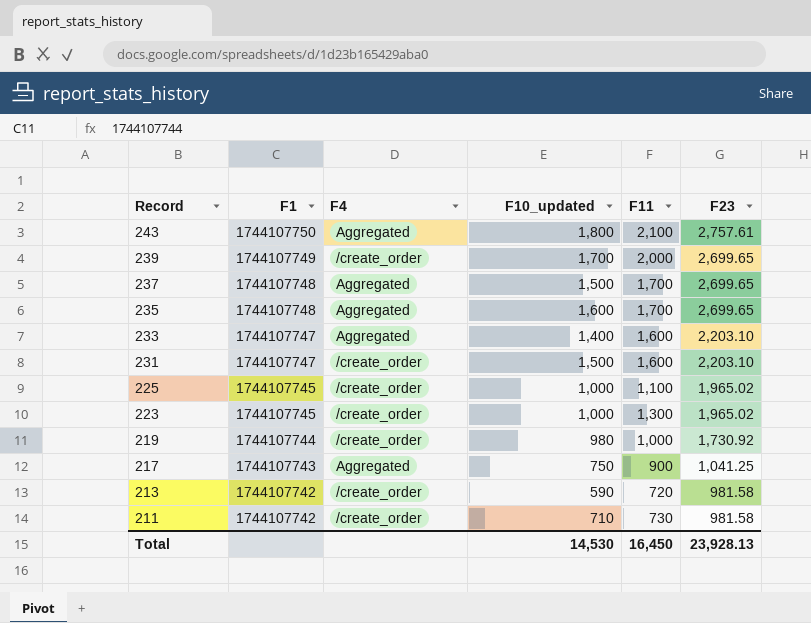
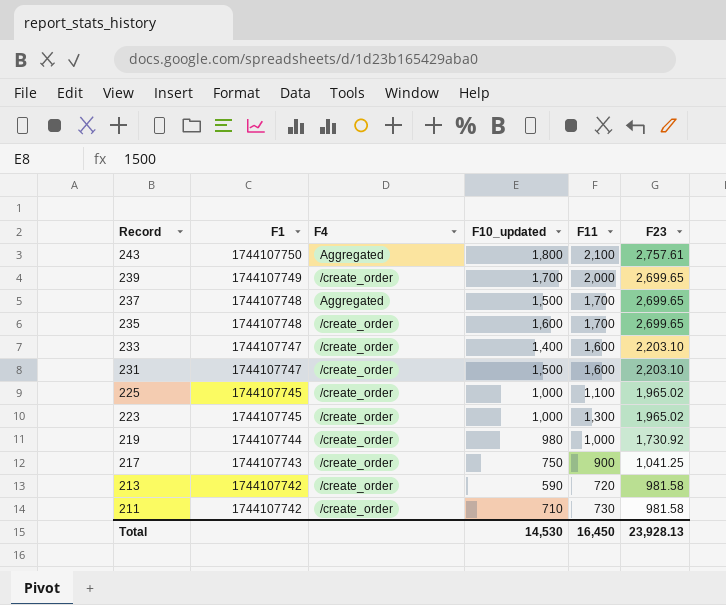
235 | F4: Aggregated -> /create_order
233 | F4: Aggregated -> /create_order
217 | F4: Aggregated -> /create_order

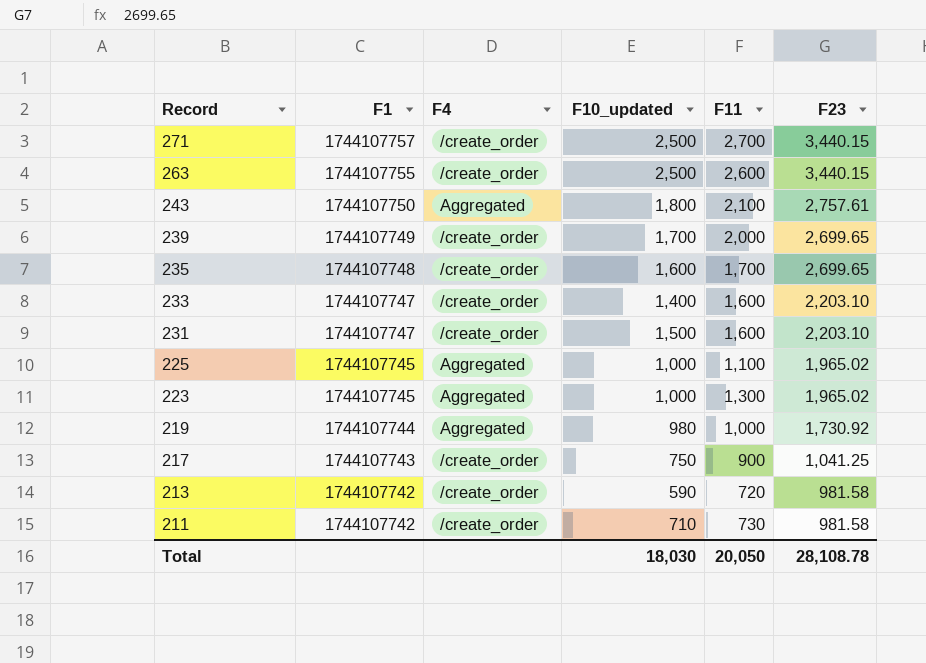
row 237: 1744107748 | Aggregated | 1,500 | 1,700 | 2,699.65 -> none
row 271: none -> 1744107757 | /create_order | 2,500 | 2,700 | 3,440.15
row 263: none -> 1744107755 | /create_order | 2,500 | 2,600 | 3,440.15
225 | F4: /create_order -> Aggregated
223 | F4: /create_order -> Aggregated
219 | F4: /create_order -> Aggregated
Total | F10_updated: 14,530 -> 18,030
Total | F11: 16,450 -> 20,050
Total | F23: 23,928.13 -> 28,108.78

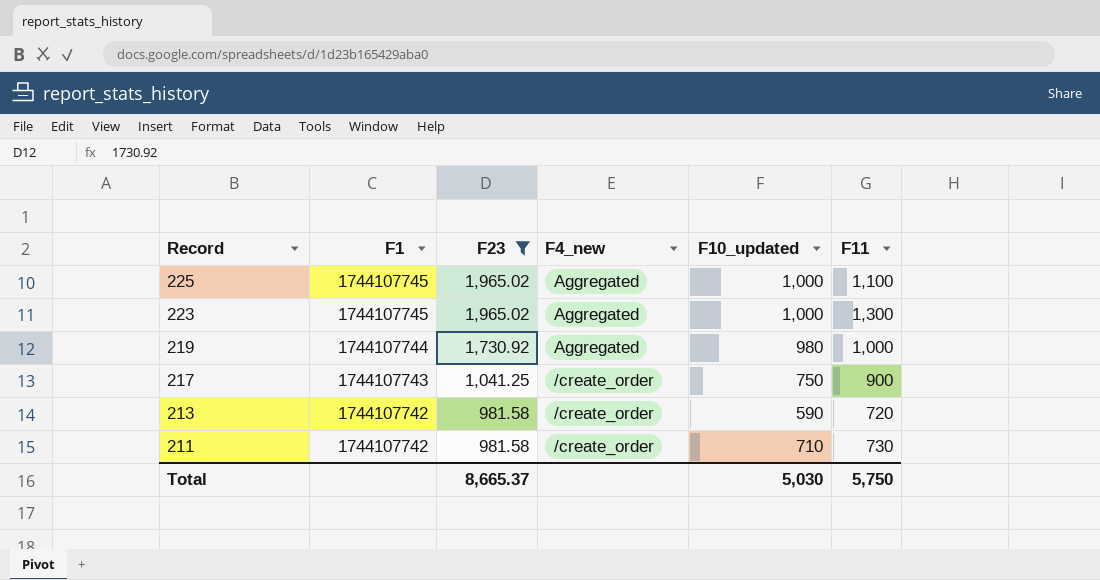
filter: none -> F23 <= 1,965.02
column F23 | position: 6 -> 3
column name: F4 -> F4_new
Total | F23: 28,108.78 -> 8,665.37
Total | F10_updated: 18,030 -> 5,030
Total | F11: 20,050 -> 5,750

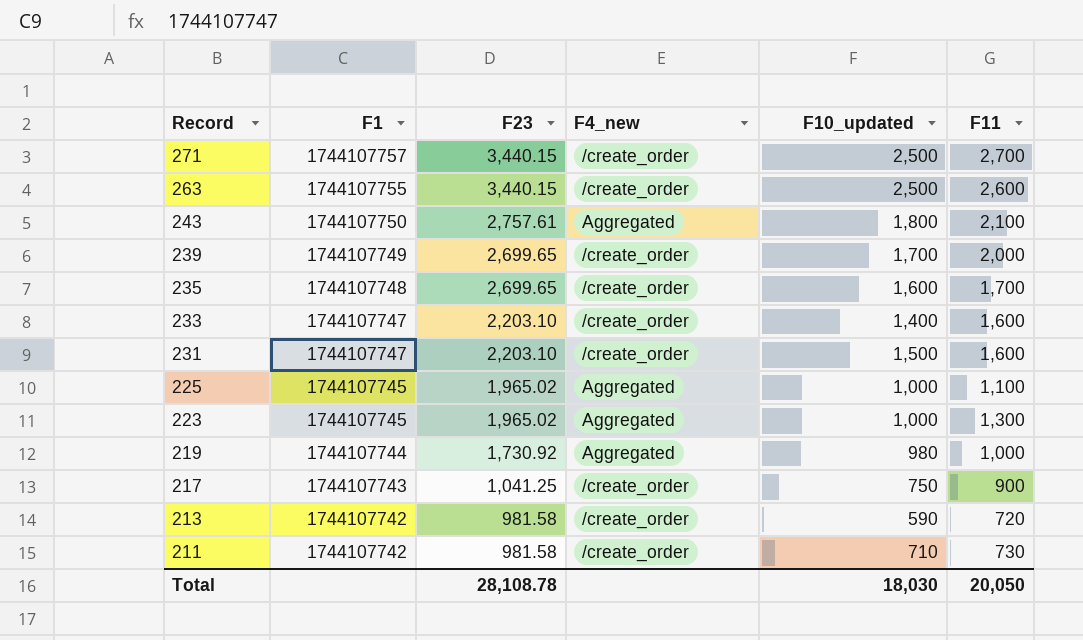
filter: F23 <= 1,965.02 -> none
Total | F23: 8,665.37 -> 28,108.78
Total | F10_updated: 5,030 -> 18,030
Total | F11: 5,750 -> 20,050

